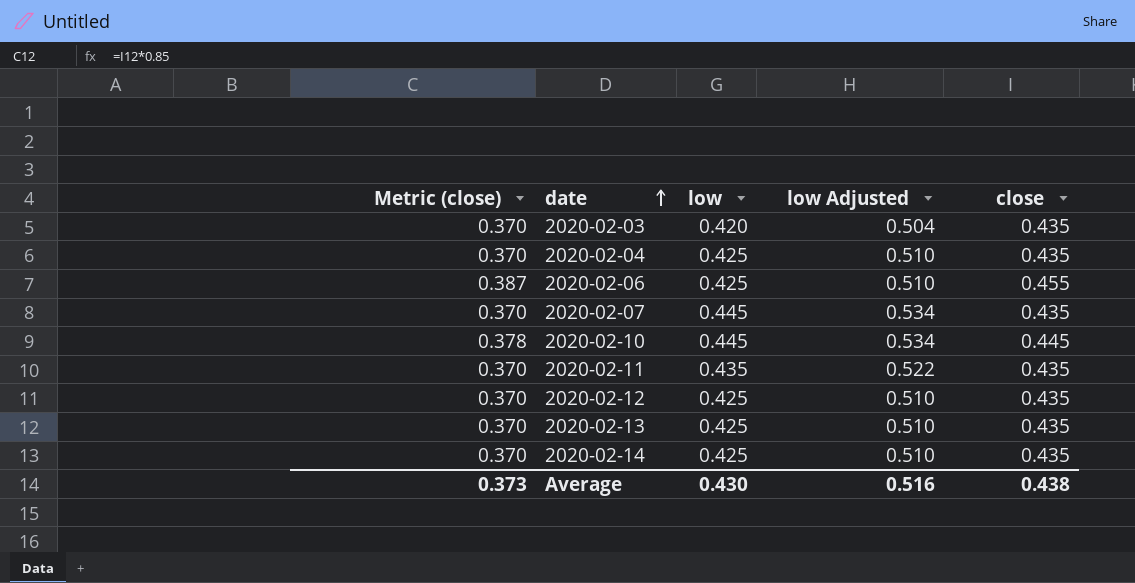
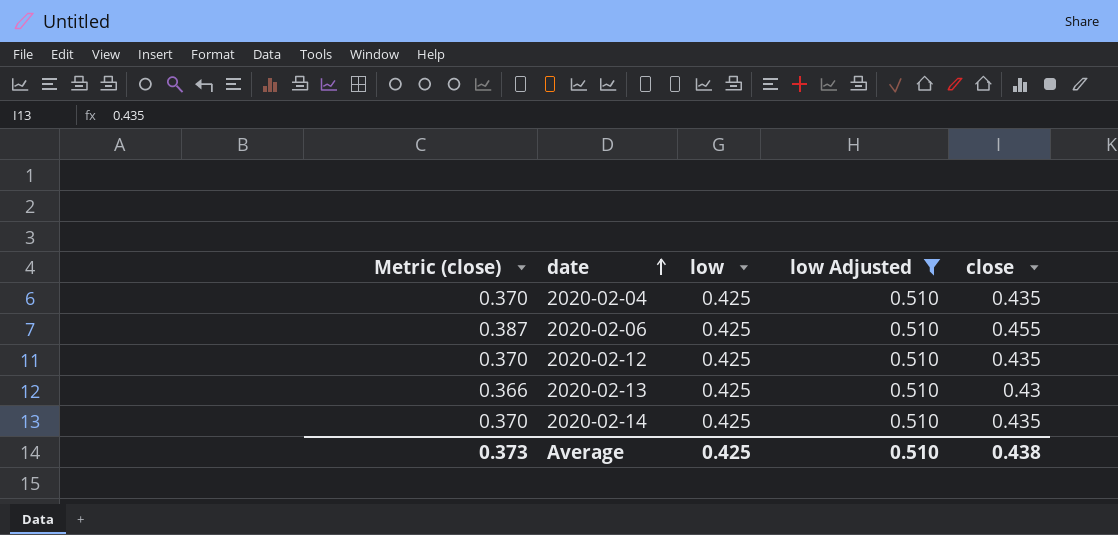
filter: none -> low Adjusted = 0.510
2020-02-13 | Metric (close): 0.370 -> 0.366
2020-02-13 | close: 0.435 -> 0.43
Average | low: 0.430 -> 0.425
Average | low Adjusted: 0.516 -> 0.510

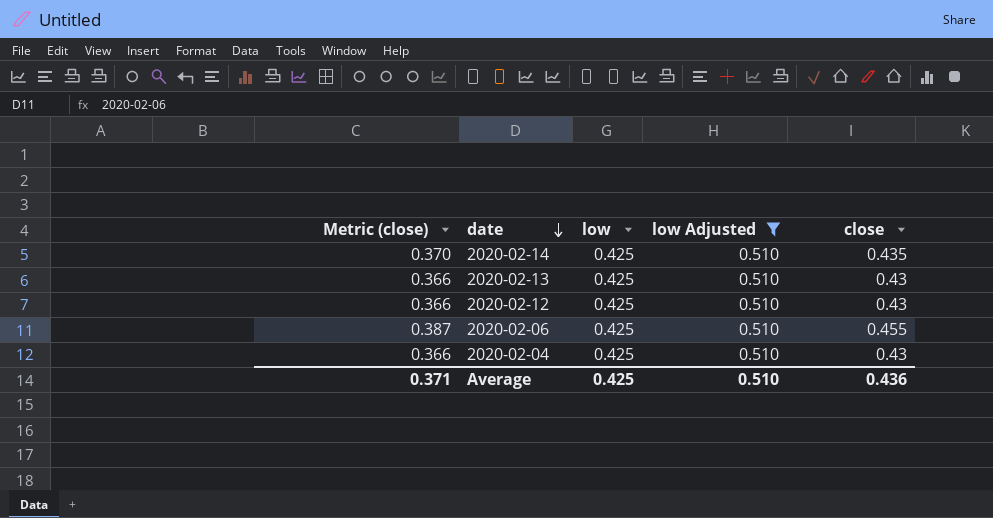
row order: date ascending -> date descending
2020-02-12 | Metric (close): 0.370 -> 0.366
2020-02-12 | close: 0.435 -> 0.43
2020-02-04 | Metric (close): 0.370 -> 0.366
2020-02-04 | close: 0.435 -> 0.43
Average | Metric (close): 0.373 -> 0.371
Average | close: 0.438 -> 0.436

